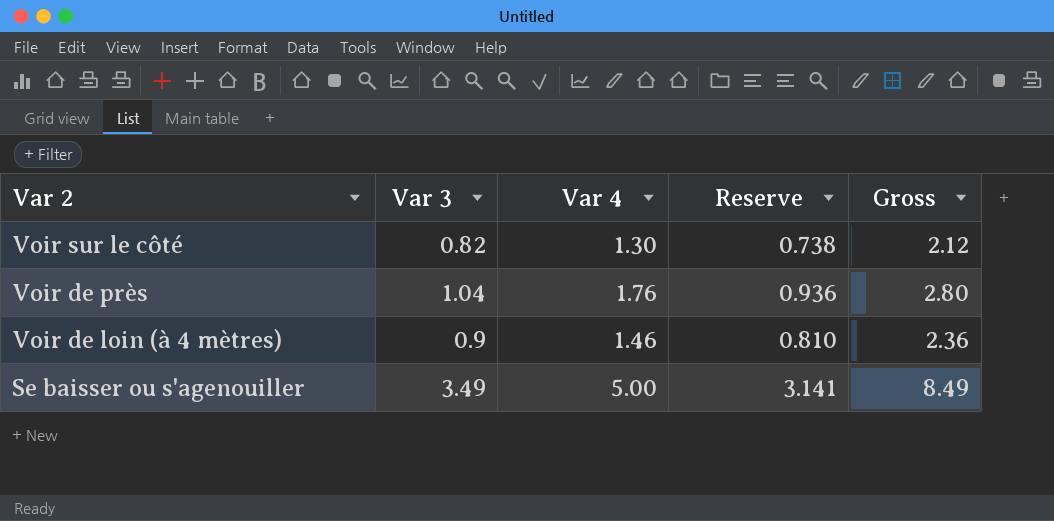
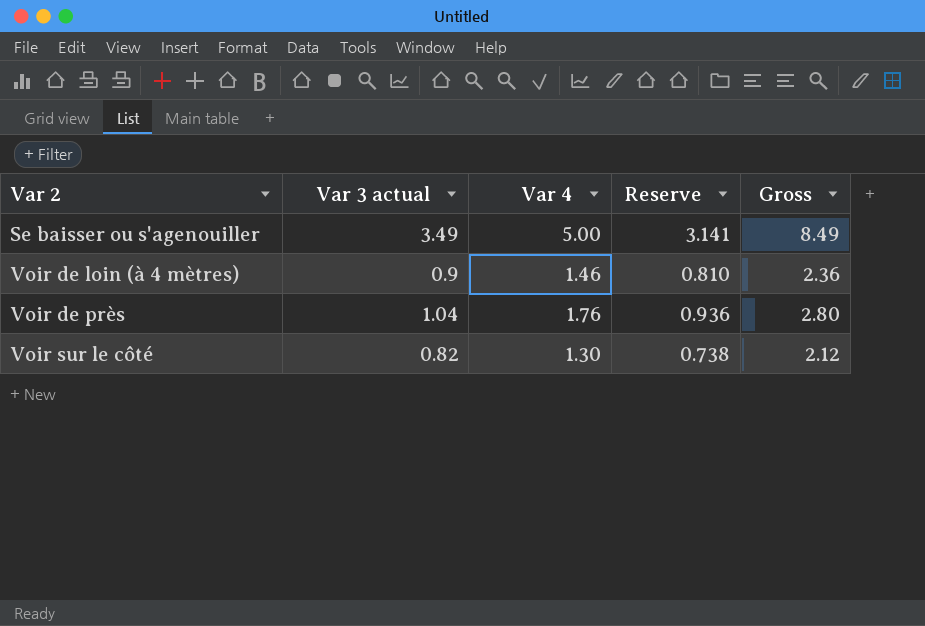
row order: Var 2 descending -> Var 2 ascending
column name: Var 3 -> Var 3 actual

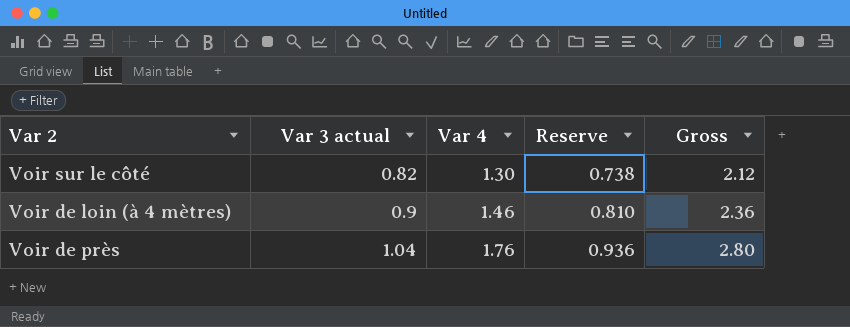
row order: Var 2 ascending -> Var 3 actual ascending
row Se baisser ou s'agenouiller: 3.49 | 5.00 | 3.141 | 8.49 -> none

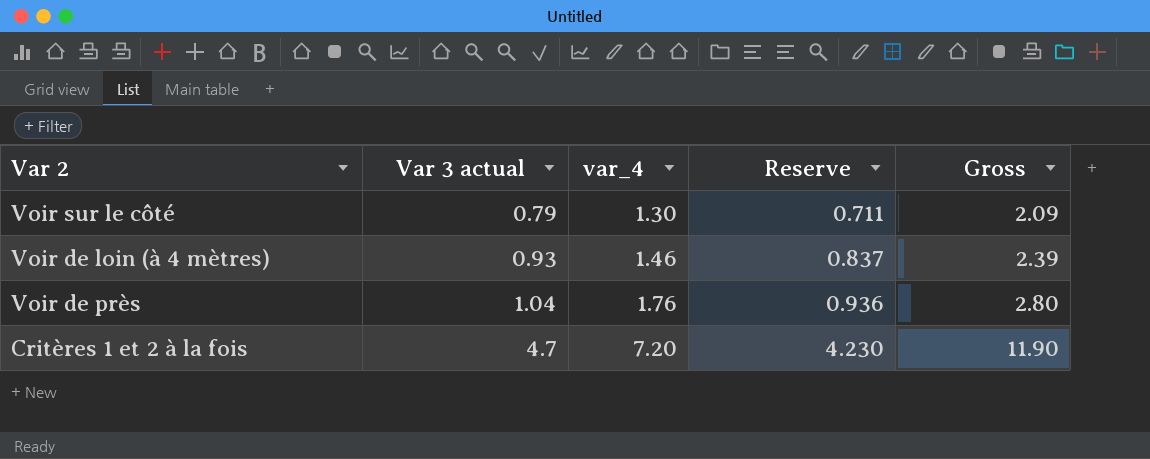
column name: Var 4 -> var_4
Voir sur le côté | Var 3 actual: 0.82 -> 0.79
Voir sur le côté | Reserve: 0.738 -> 0.711
Voir sur le côté | Gross: 2.12 -> 2.09
Voir de loin (à 4 mètres) | Var 3 actual: 0.9 -> 0.93
Voir de loin (à 4 mètres) | Reserve: 0.810 -> 0.837
Voir de loin (à 4 mètres) | Gross: 2.36 -> 2.39
row Critères 1 et 2 à la fois: none -> 4.7 | 7.20 | 4.230 | 11.90

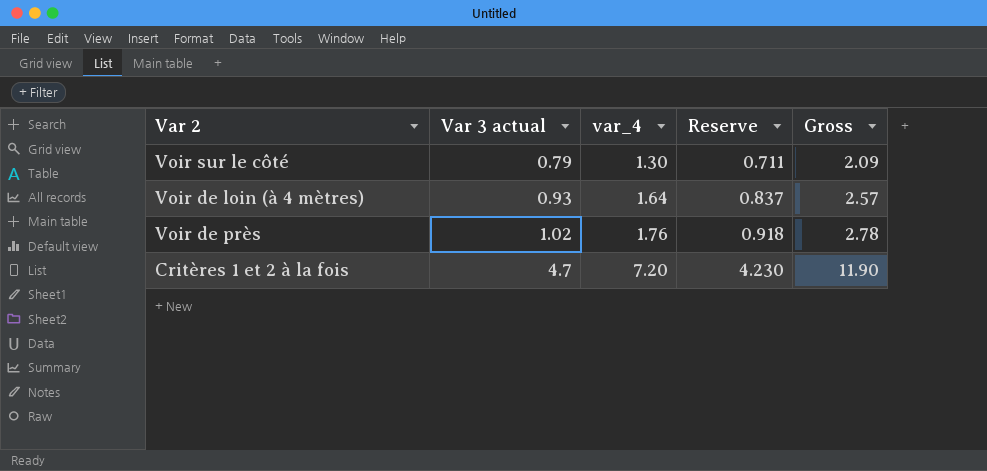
Voir de loin (à 4 mètres) | var_4: 1.46 -> 1.64
Voir de loin (à 4 mètres) | Gross: 2.39 -> 2.57
Voir de près | Var 3 actual: 1.04 -> 1.02
Voir de près | Reserve: 0.936 -> 0.918
Voir de près | Gross: 2.80 -> 2.78

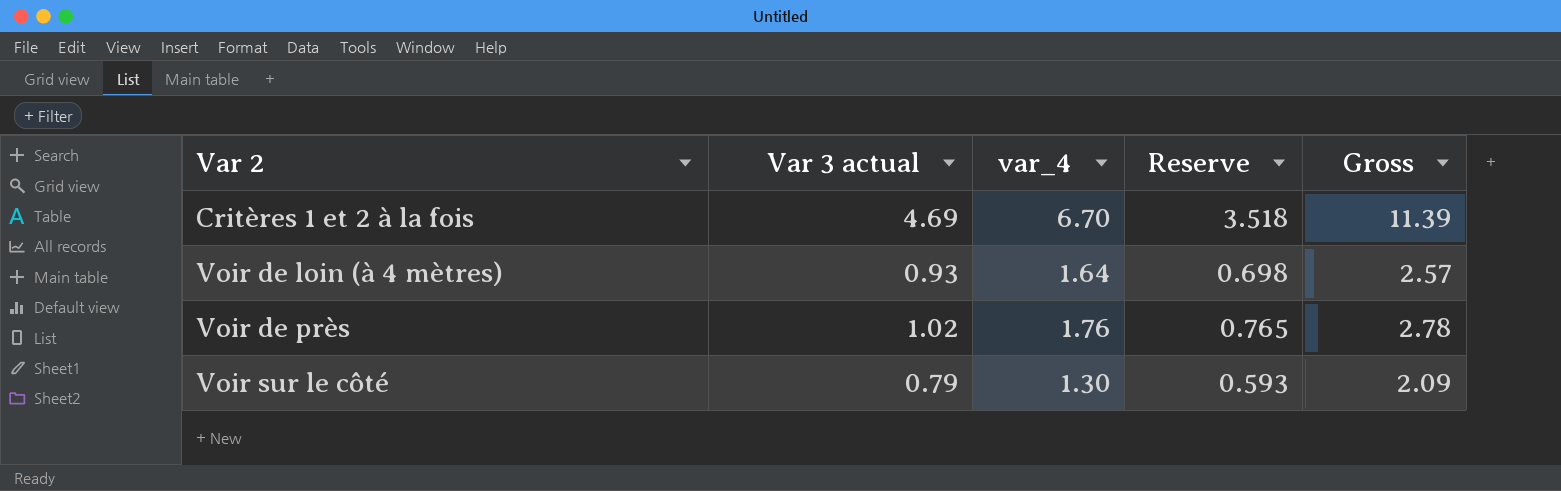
row order: Var 3 actual ascending -> Var 2 ascending
column Reserve | formula: [Var 3 actual] * 0.9 -> [Var 3 actual] * 0.75
Critères 1 et 2 à la fois | Var 3 actual: 4.7 -> 4.69
Critères 1 et 2 à la fois | var_4: 7.20 -> 6.70
Critères 1 et 2 à la fois | Gross: 11.90 -> 11.39

